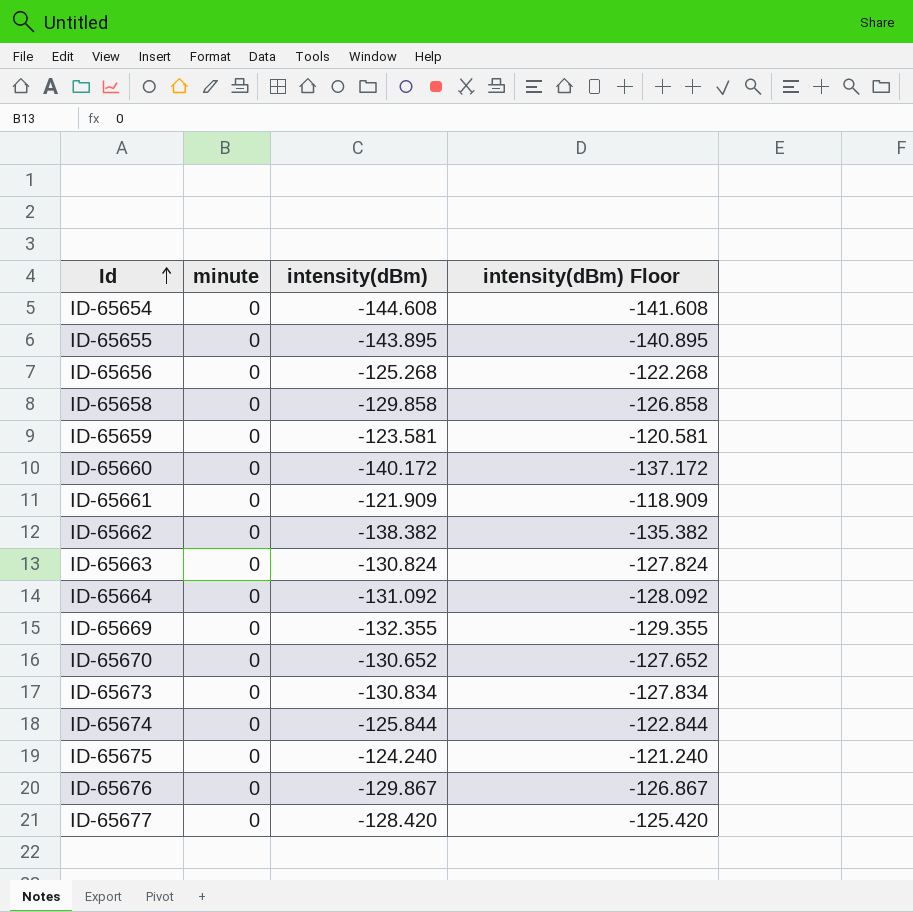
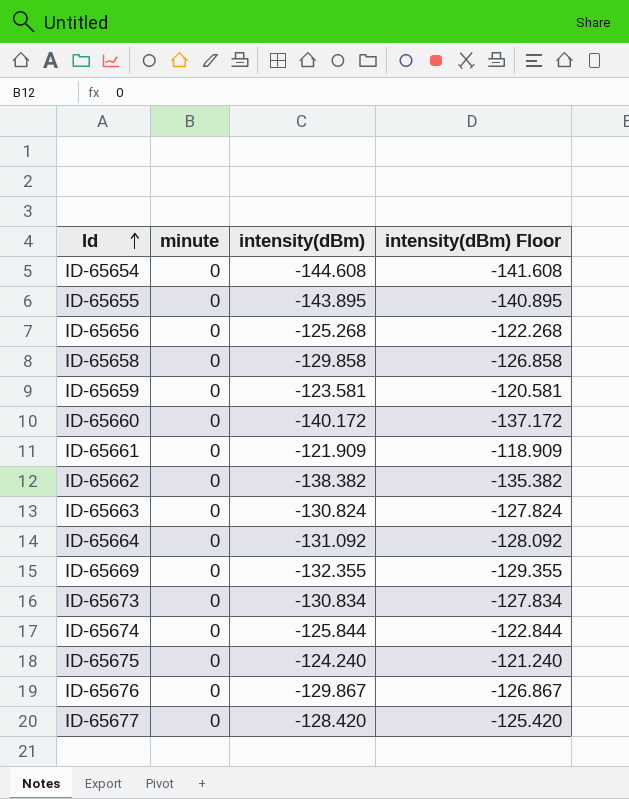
row ID-65670: 0 | -130.652 | -127.652 -> none

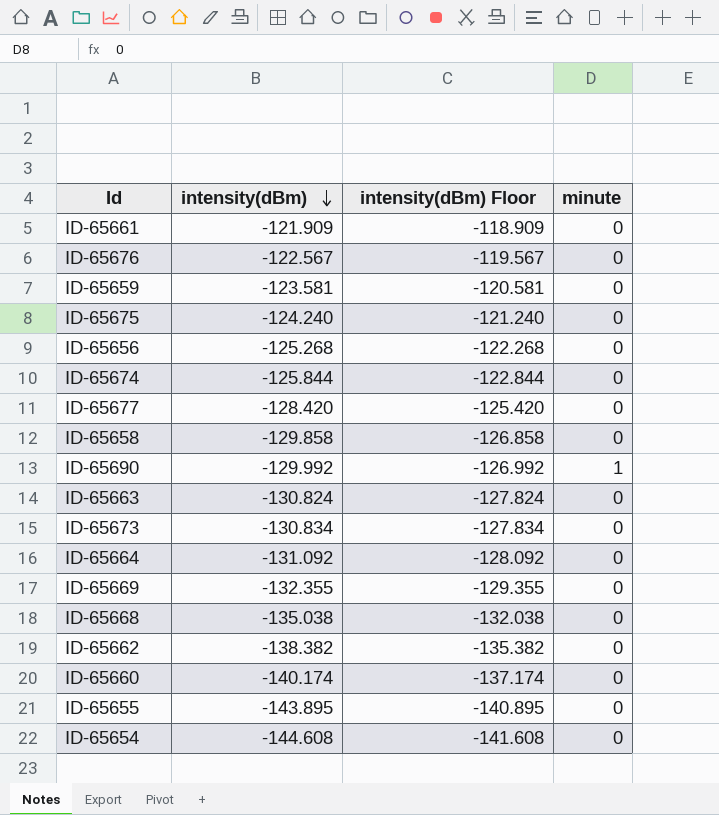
row order: Id ascending -> intensity(dBm) descending
column minute | position: 2 -> 4
ID-65676 | intensity(dBm): -129.867 -> -122.567
ID-65676 | intensity(dBm) Floor: -126.867 -> -119.567
row ID-65690: none -> -129.992 | -126.992 | 1
row ID-65668: none -> -135.038 | -132.038 | 0
ID-65660 | intensity(dBm): -140.172 -> -140.174
ID-65660 | intensity(dBm) Floor: -137.172 -> -137.174

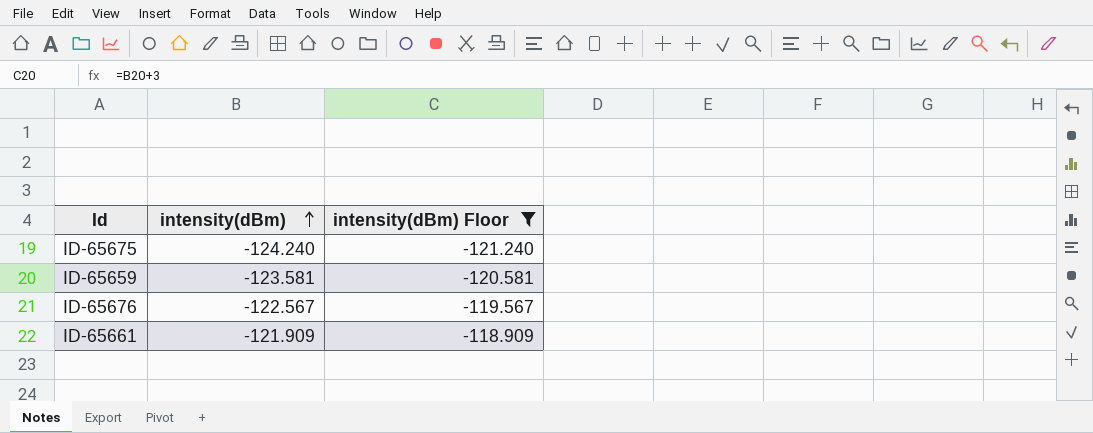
filter: none -> intensity(dBm) Floor >= -121.240
row order: intensity(dBm) descending -> intensity(dBm) ascending
column minute | position: 4 -> none

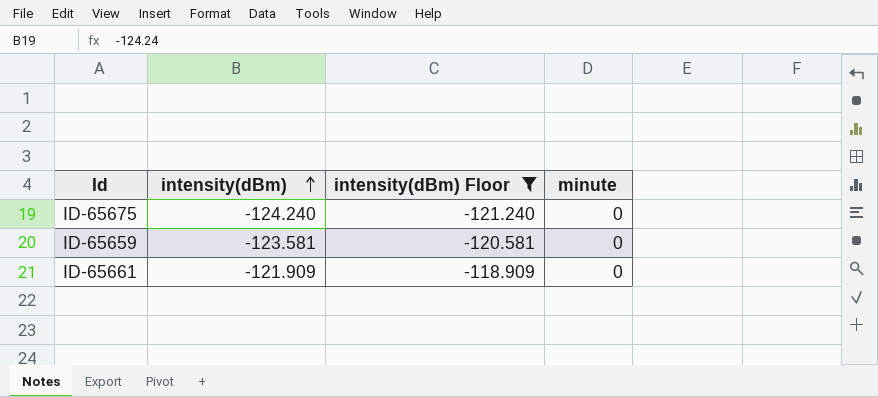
column minute | position: none -> 4
row ID-65676: -122.567 | -119.567 -> none

